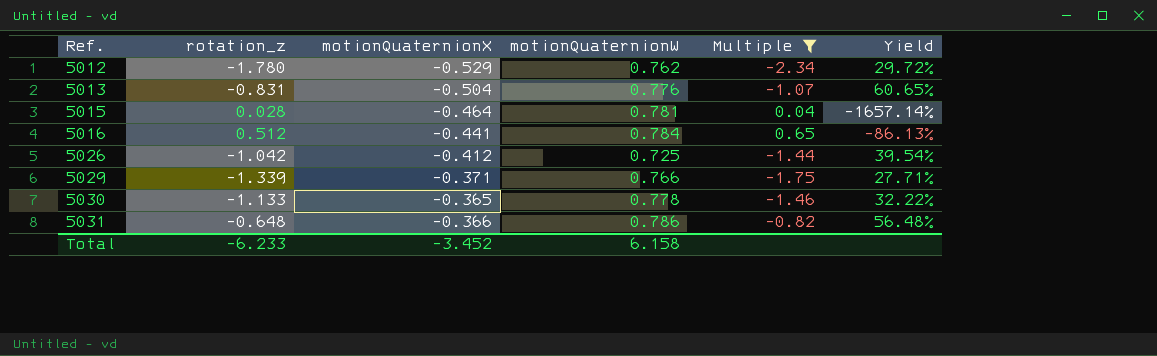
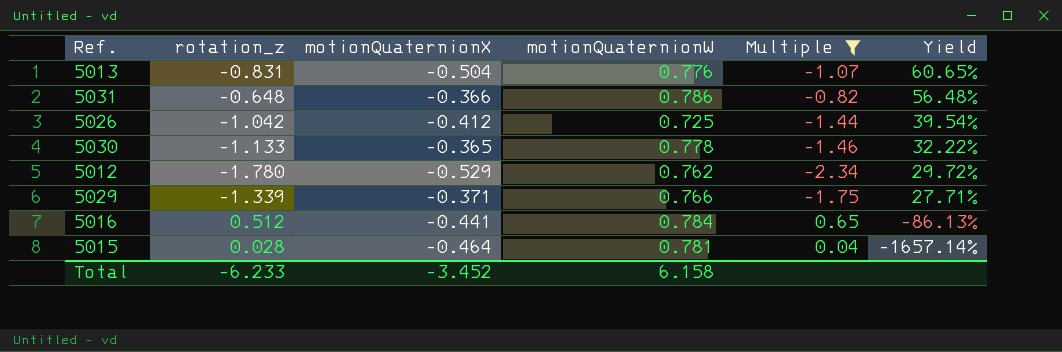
row order: Ref. ascending -> Yield descending

